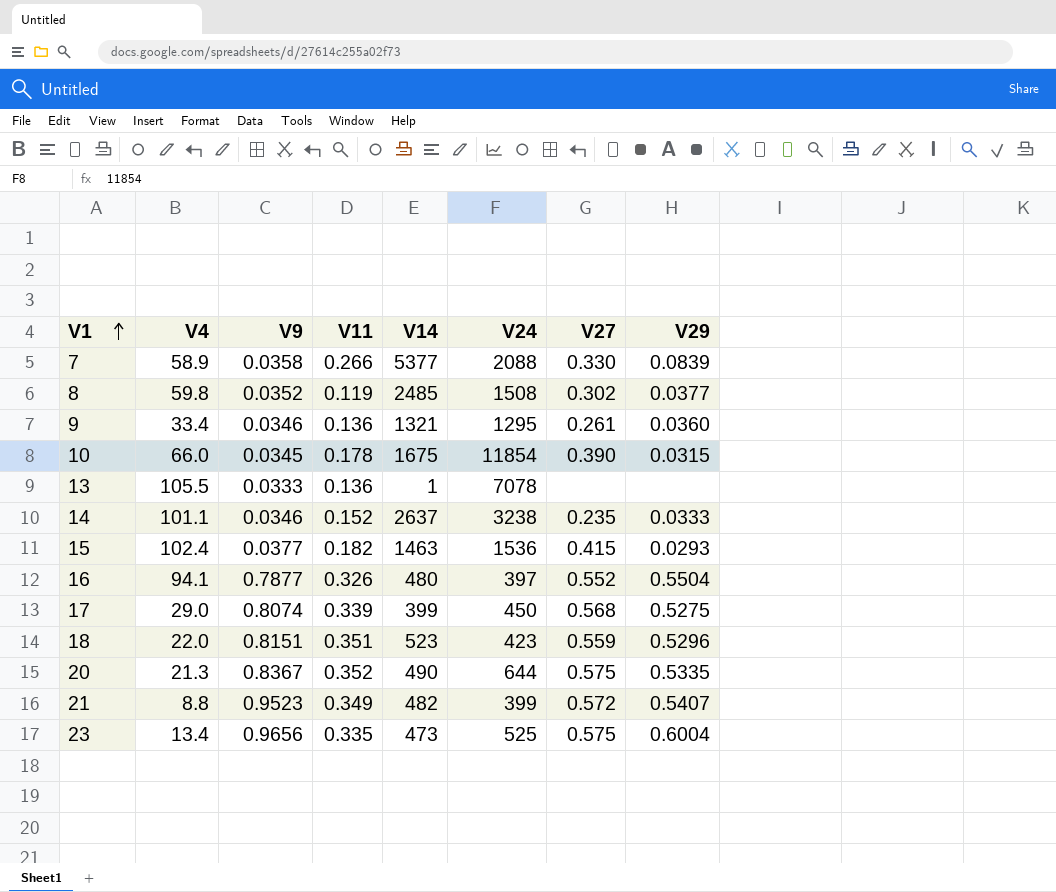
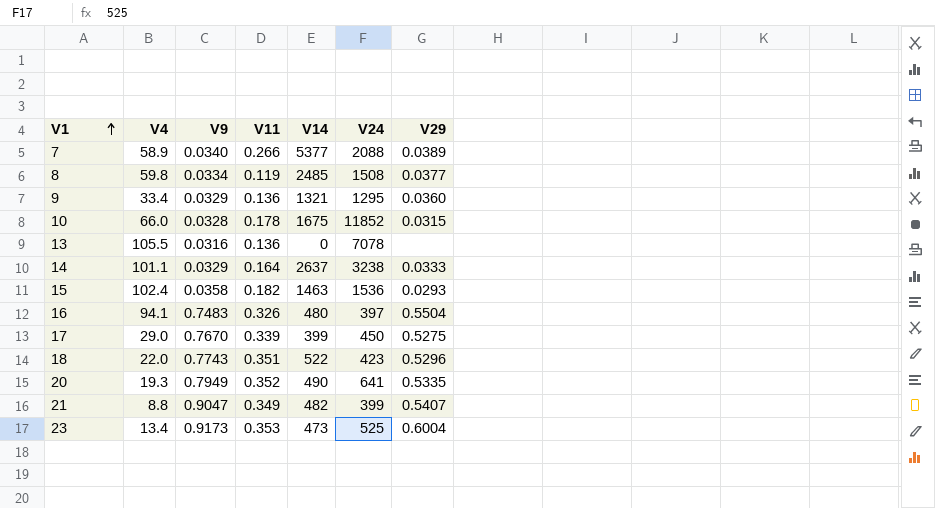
column V27 | position: 7 -> none
7 | V9: 0.0358 -> 0.0340
7 | V29: 0.0839 -> 0.0389
8 | V9: 0.0352 -> 0.0334
9 | V9: 0.0346 -> 0.0329
10 | V9: 0.0345 -> 0.0328
10 | V24: 11854 -> 11852
13 | V9: 0.0333 -> 0.0316
13 | V14: 1 -> 0
14 | V9: 0.0346 -> 0.0329
14 | V11: 0.152 -> 0.164
15 | V9: 0.0377 -> 0.0358
16 | V9: 0.7877 -> 0.7483
17 | V9: 0.8074 -> 0.7670
18 | V9: 0.8151 -> 0.7743
18 | V14: 523 -> 522
20 | V4: 21.3 -> 19.3
20 | V9: 0.8367 -> 0.7949
20 | V24: 644 -> 641
21 | V9: 0.9523 -> 0.9047
23 | V9: 0.9656 -> 0.9173
23 | V11: 0.335 -> 0.353

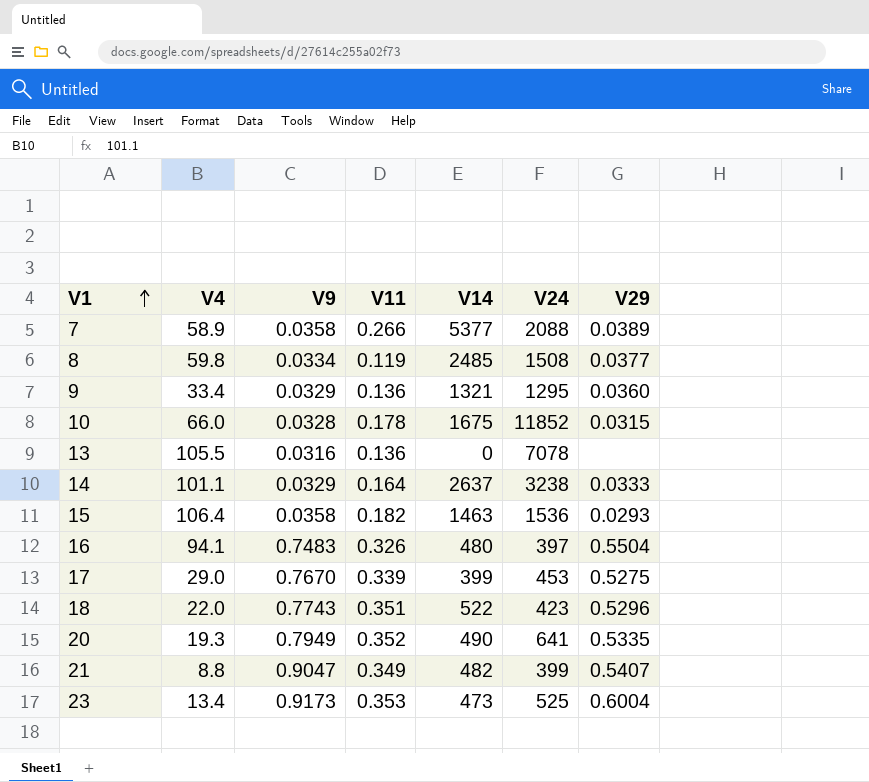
7 | V9: 0.0340 -> 0.0358
15 | V4: 102.4 -> 106.4
17 | V24: 450 -> 453

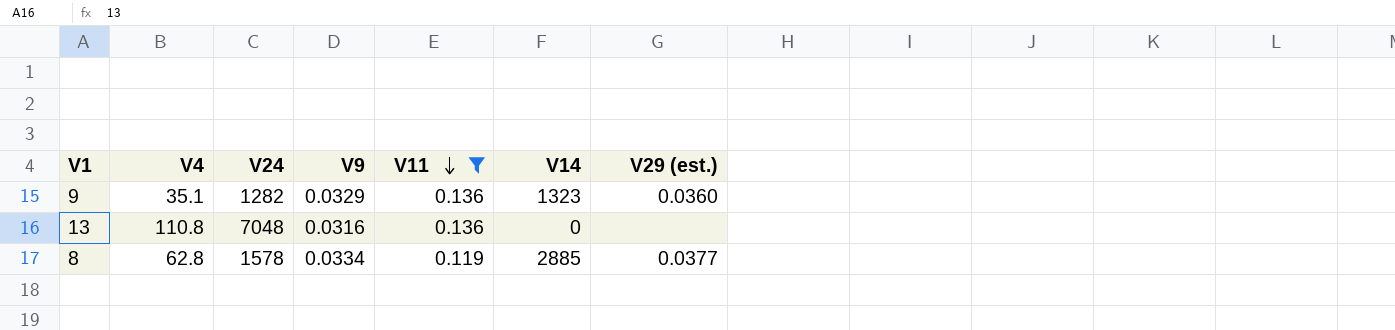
filter: none -> V11 <= 0.136
row order: V1 ascending -> V11 descending
column V24 | position: 6 -> 3
column name: V29 -> V29 (est.)
9 | V4: 33.4 -> 35.1
9 | V24: 1295 -> 1282
9 | V14: 1321 -> 1323
13 | V4: 105.5 -> 110.8
13 | V24: 7078 -> 7048
8 | V4: 59.8 -> 62.8
8 | V24: 1508 -> 1578
8 | V14: 2485 -> 2885

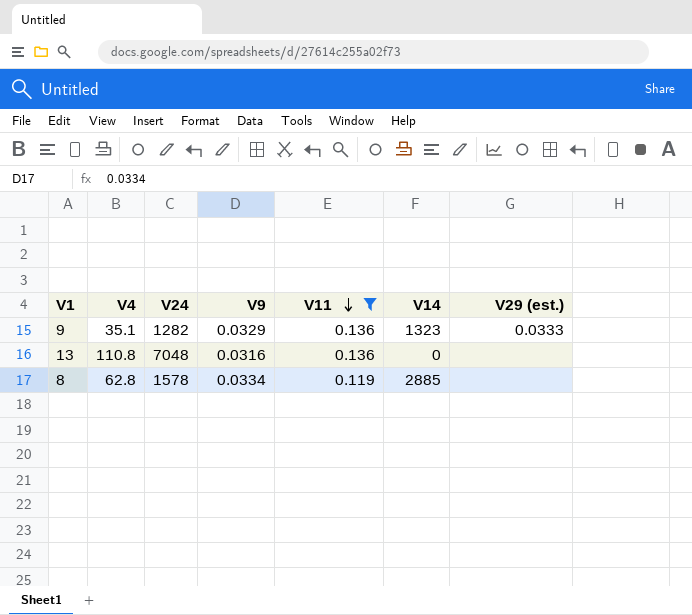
9 | V29 (est.): 0.0360 -> 0.0333
8 | V29 (est.): 0.0377 -> none

